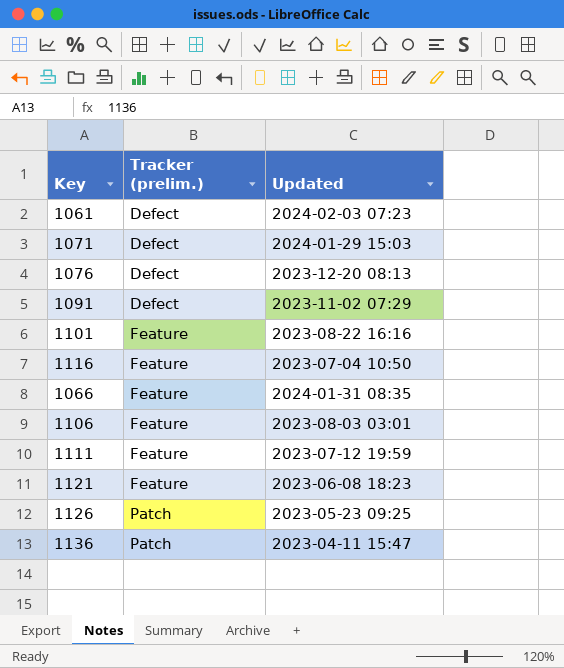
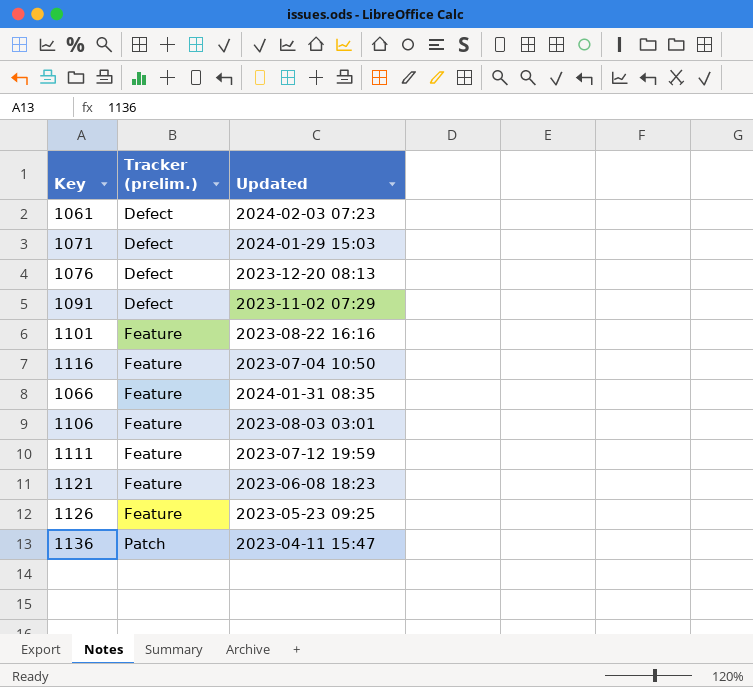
1126 | Tracker (prelim.): Patch -> Feature

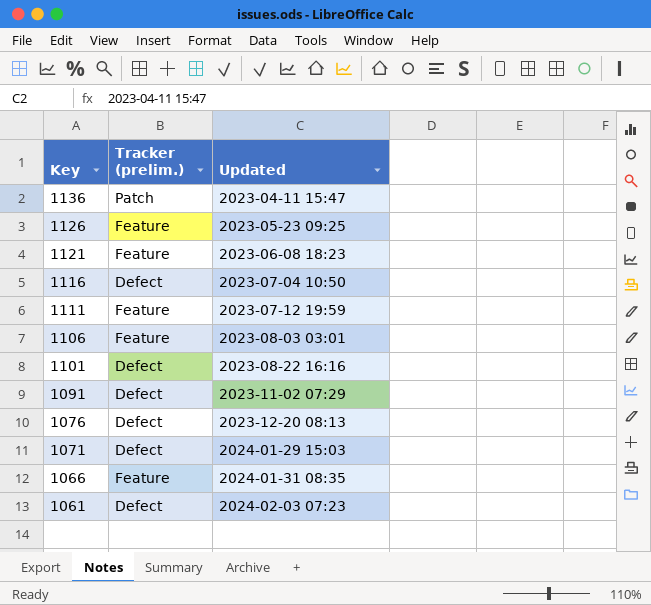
row order: Tracker (prelim.) ascending -> Key descending
1116 | Tracker (prelim.): Feature -> Defect
1101 | Tracker (prelim.): Feature -> Defect

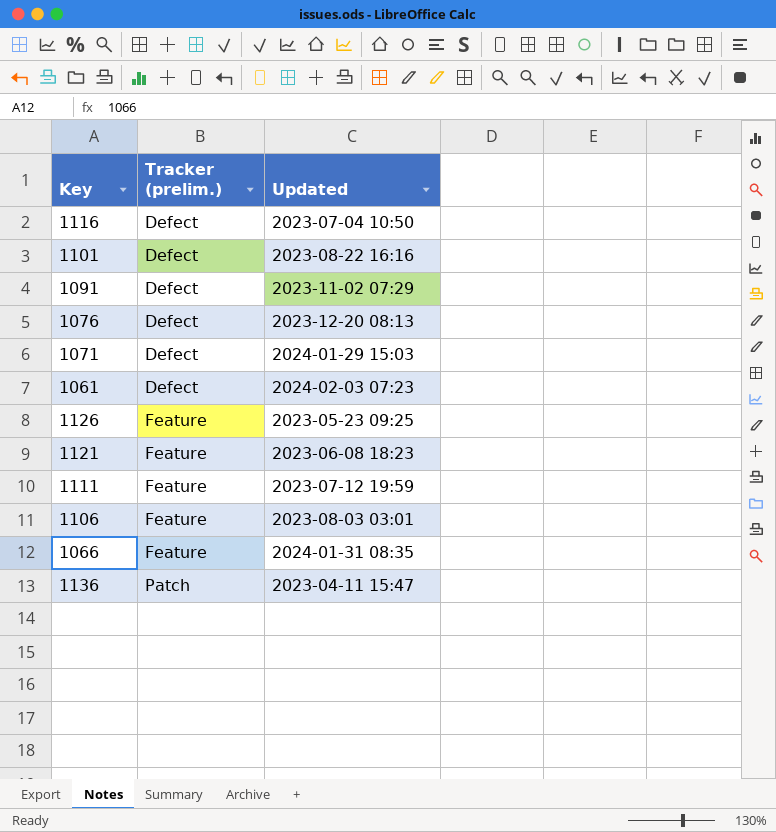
row order: Key descending -> Tracker (prelim.) ascending

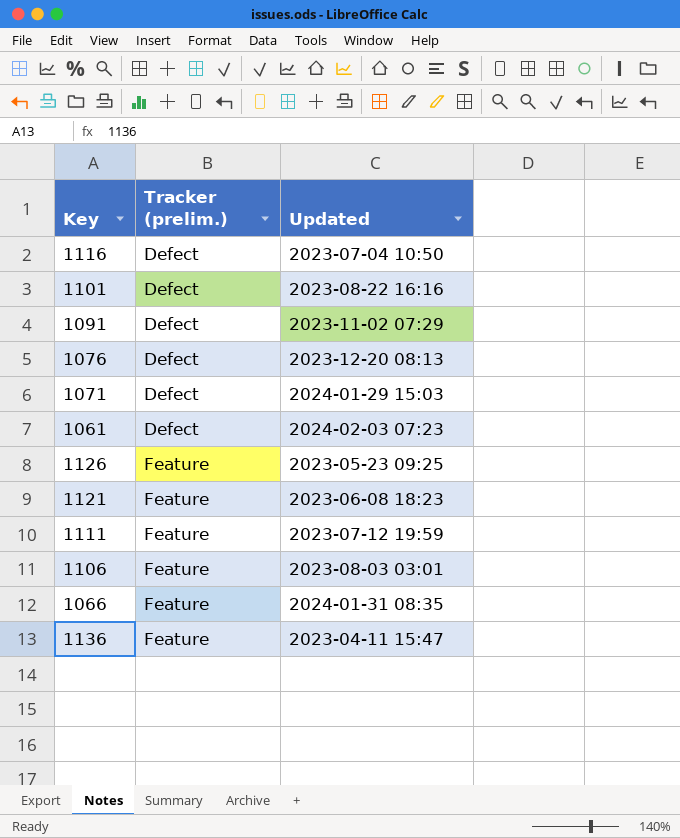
1136 | Tracker (prelim.): Patch -> Feature

